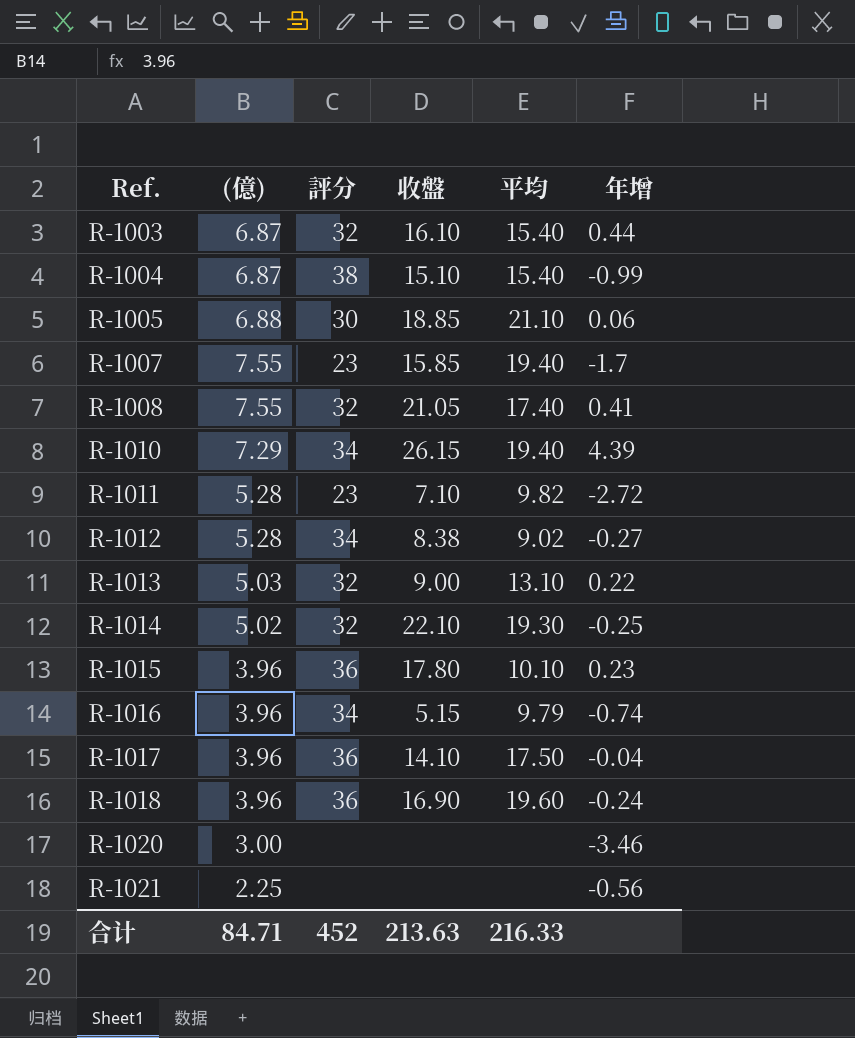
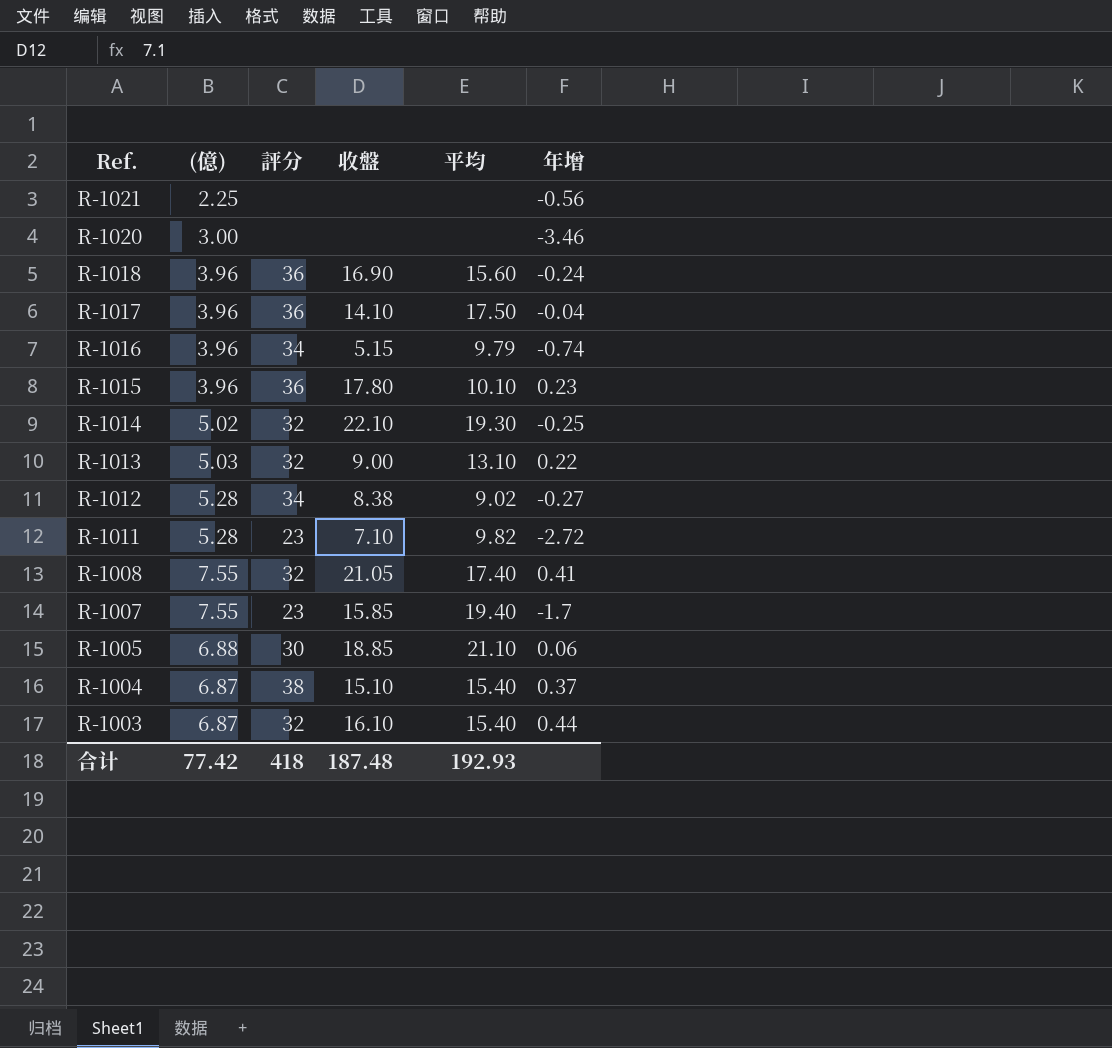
row order: Ref. ascending -> Ref. descending
row R-1010: 7.29 | 34 | 26.15 | 19.40 | 4.39 -> none
R-1018 | 平均: 19.60 -> 15.60
R-1004 | 年增: -0.99 -> 0.37
合计 | (億): 84.71 -> 77.42
合计 | 評分: 452 -> 418
合计 | 收盤: 213.63 -> 187.48
合计 | 平均: 216.33 -> 192.93

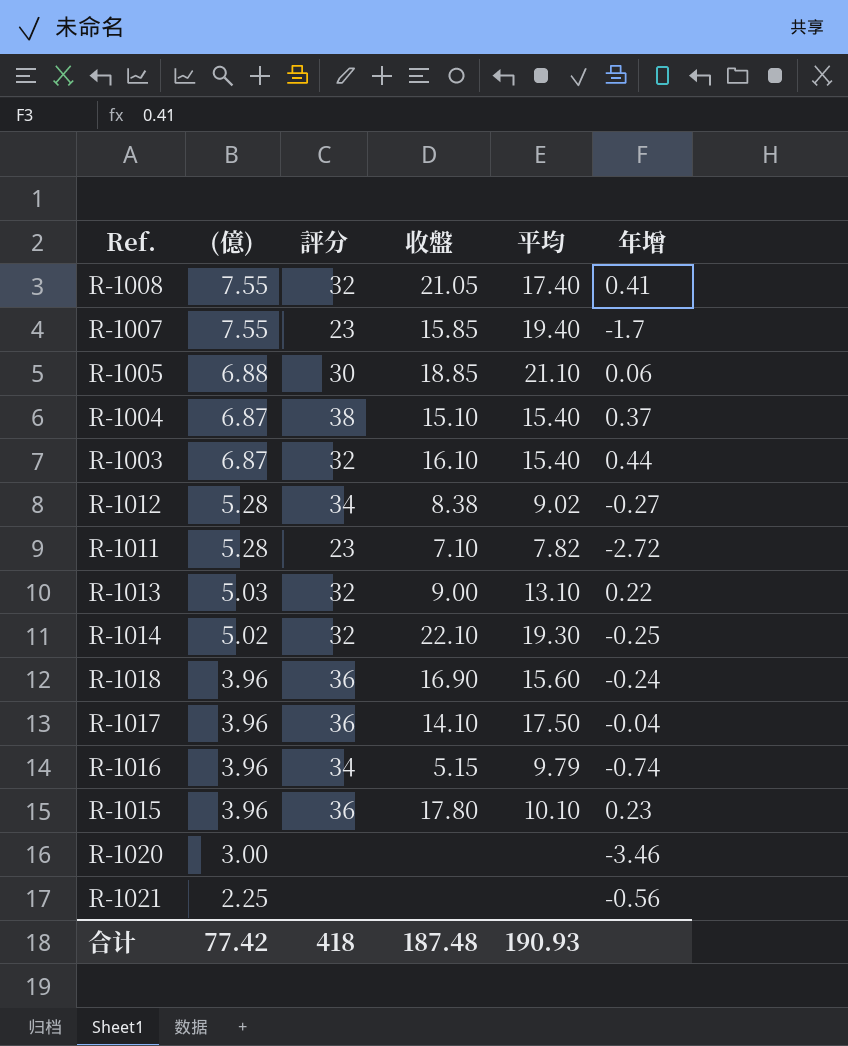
row order: Ref. descending -> (億) descending
R-1011 | 平均: 9.82 -> 7.82
合计 | 平均: 192.93 -> 190.93

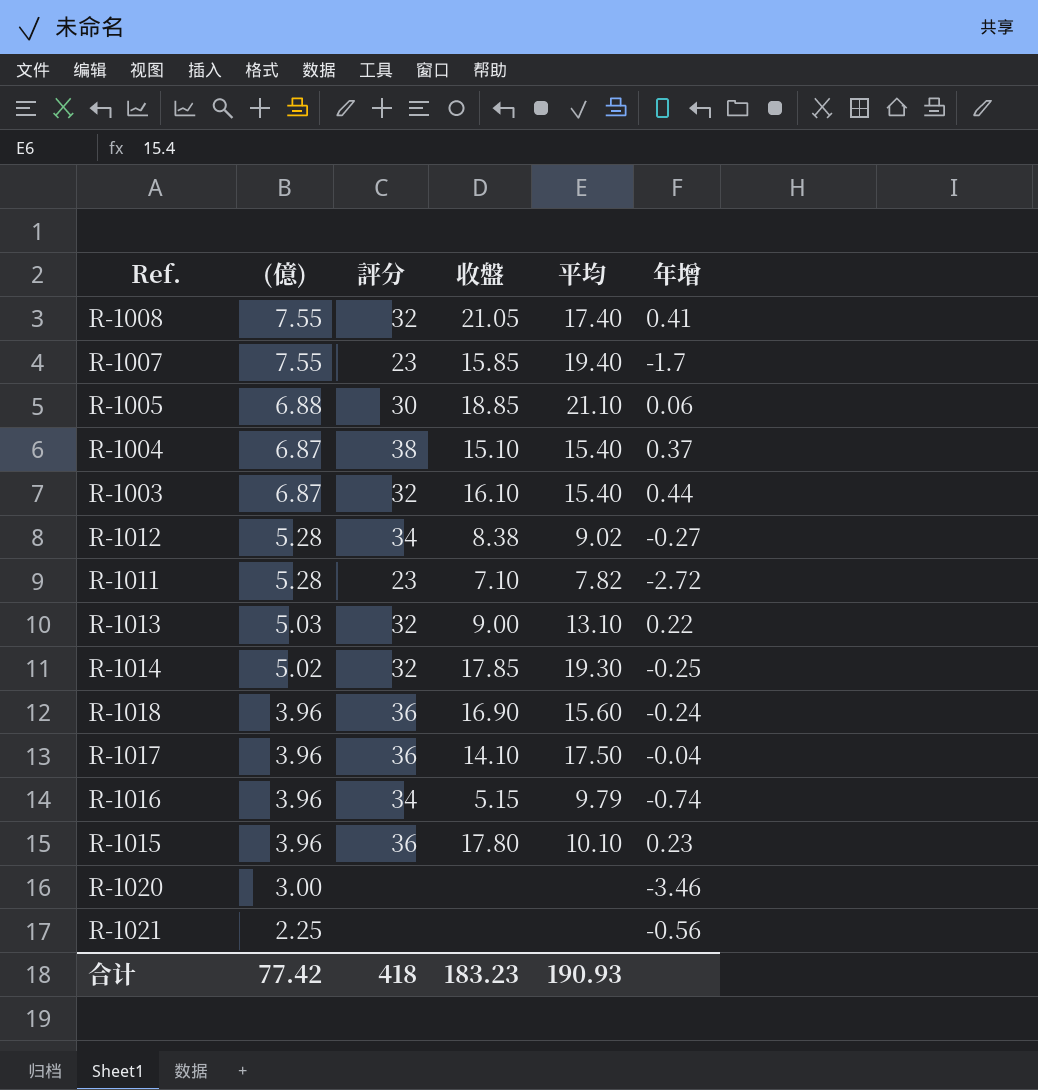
R-1014 | 收盤: 22.10 -> 17.85
合计 | 收盤: 187.48 -> 183.23

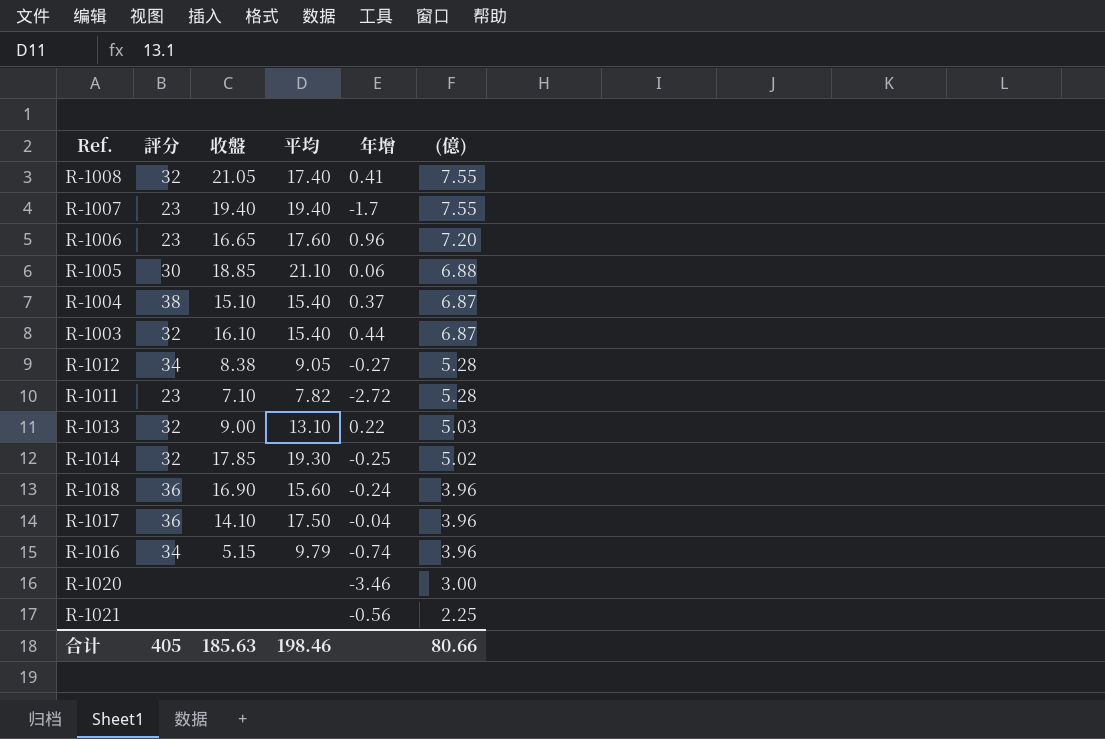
column (億) | position: 2 -> 6
row R-1015: 3.96 | 36 | 17.80 | 10.10 | 0.23 -> none
R-1007 | 收盤: 15.85 -> 19.40
row R-1006: none -> 23 | 16.65 | 17.60 | 0.96 | 7.20
R-1012 | 平均: 9.02 -> 9.05
合计 | 評分: 418 -> 405
合计 | 收盤: 183.23 -> 185.63
合计 | 平均: 190.93 -> 198.46
合计 | (億): 77.42 -> 80.66

